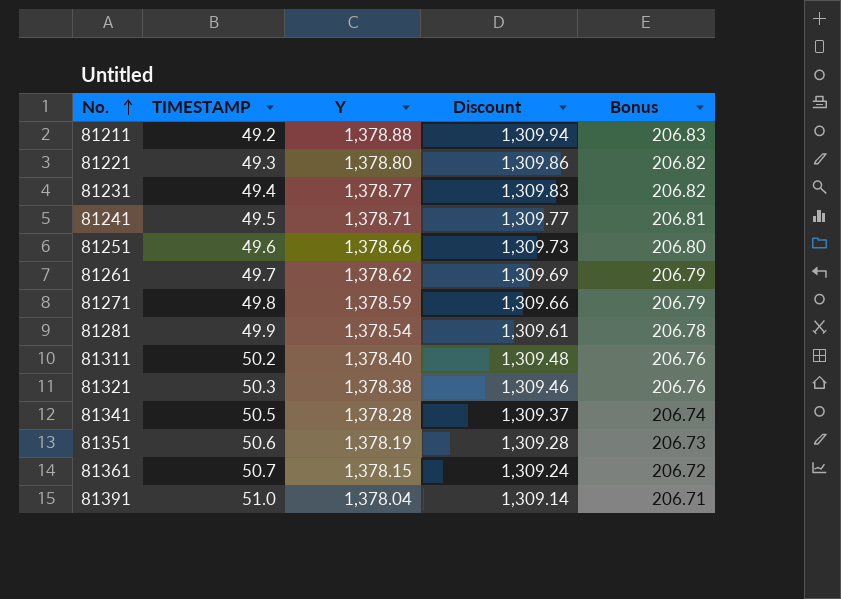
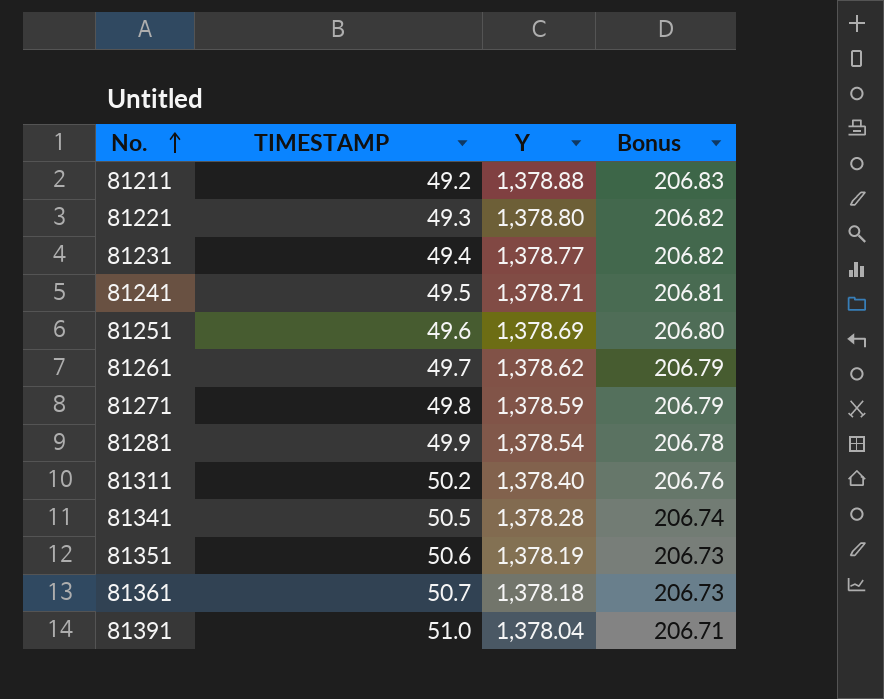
column Discount | formula: [Y] * 0.95 -> none
row 81321: 50.3 | 1,378.38 | 1,309.46 | 206.76 -> none
81251 | Y: 1,378.66 -> 1,378.69
81361 | Y: 1,378.15 -> 1,378.18
81361 | Bonus: 206.72 -> 206.73

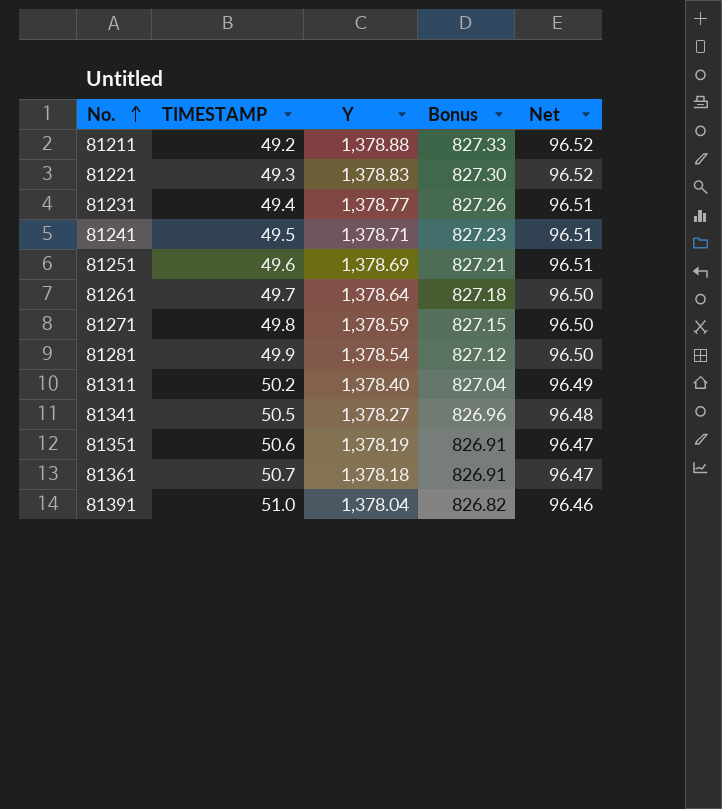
column Bonus | formula: [Y] * 0.15 -> [Y] * 0.6
column Net | formula: none -> [Y] * 0.07
81221 | Y: 1,378.80 -> 1,378.83
81261 | Y: 1,378.62 -> 1,378.64
81341 | Y: 1,378.28 -> 1,378.27

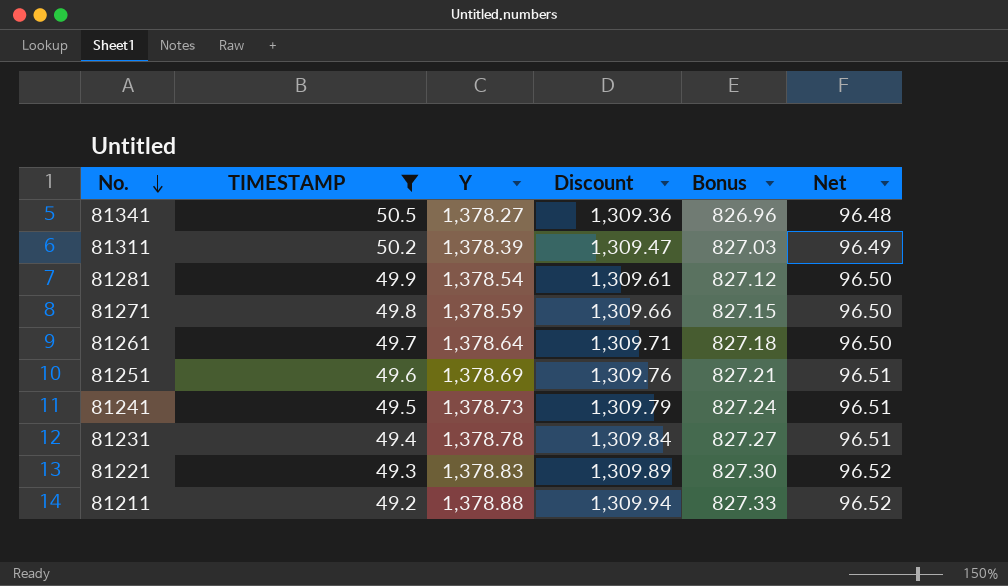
filter: none -> TIMESTAMP <= 50.5
row order: No. ascending -> No. descending
column Discount | formula: none -> [Y] * 0.95
81311 | Y: 1,378.40 -> 1,378.39
81311 | Bonus: 827.04 -> 827.03
81241 | Y: 1,378.71 -> 1,378.73
81241 | Bonus: 827.23 -> 827.24
81231 | Y: 1,378.77 -> 1,378.78
81231 | Bonus: 827.26 -> 827.27

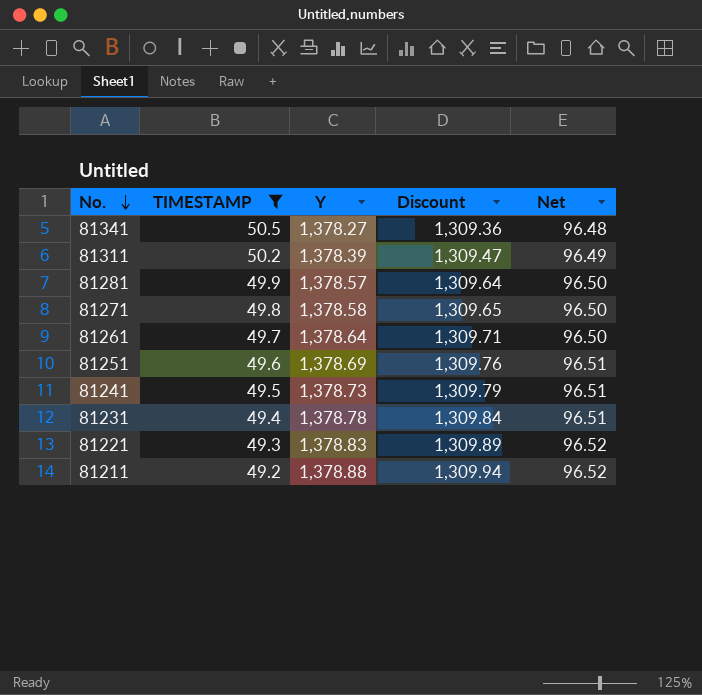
column Bonus | formula: [Y] * 0.6 -> none
81281 | Y: 1,378.54 -> 1,378.57
81281 | Discount: 1,309.61 -> 1,309.64
81271 | Y: 1,378.59 -> 1,378.58
81271 | Discount: 1,309.66 -> 1,309.65

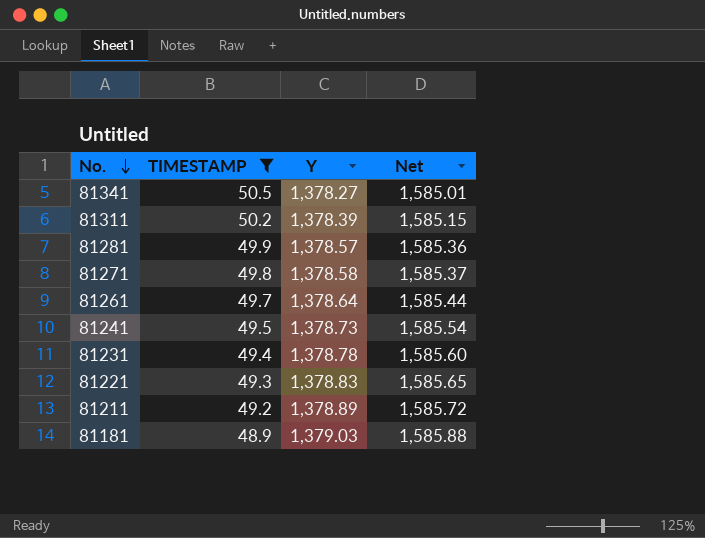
column Discount | formula: [Y] * 0.95 -> none
column Net | formula: [Y] * 0.07 -> [Y] * 1.15
row 81251: 49.6 | 1,378.69 | 1,309.76 | 96.51 -> none
81211 | Y: 1,378.88 -> 1,378.89
row 81181: none -> 48.9 | 1,379.03 | 1,585.88

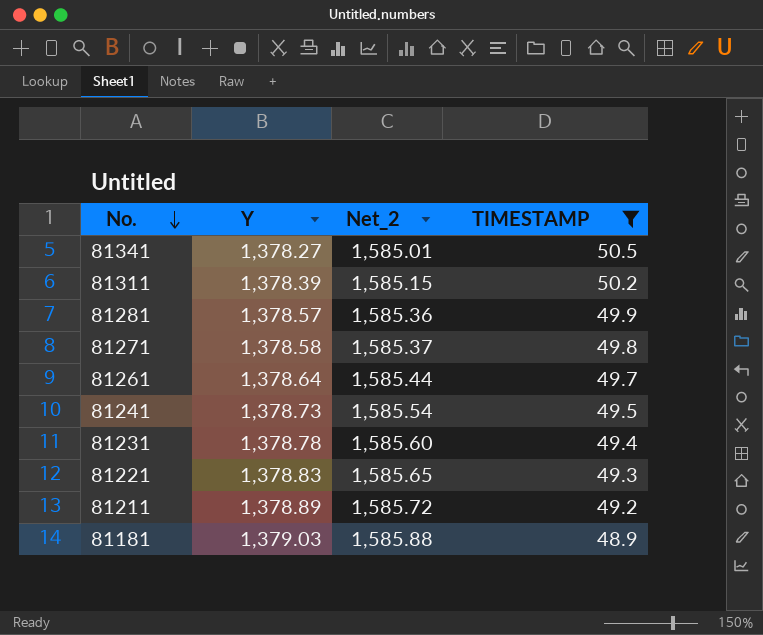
column name: Net -> Net_2
column TIMESTAMP | position: 2 -> 4

